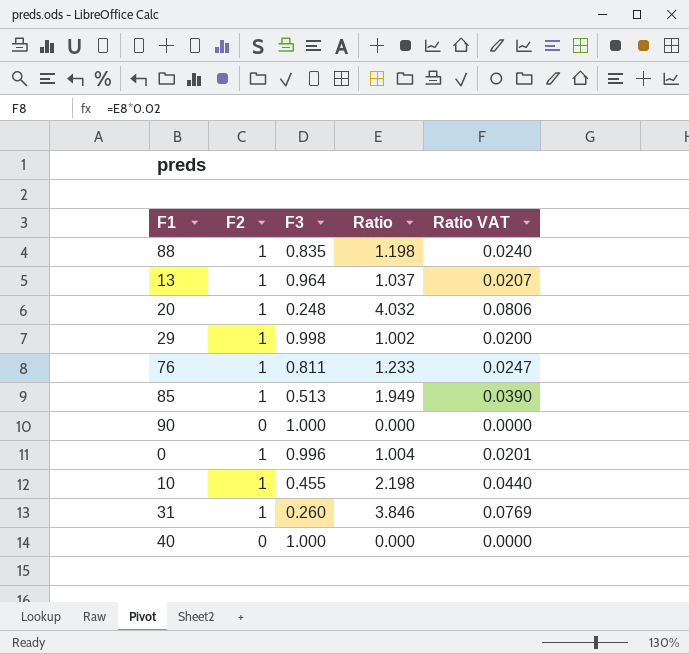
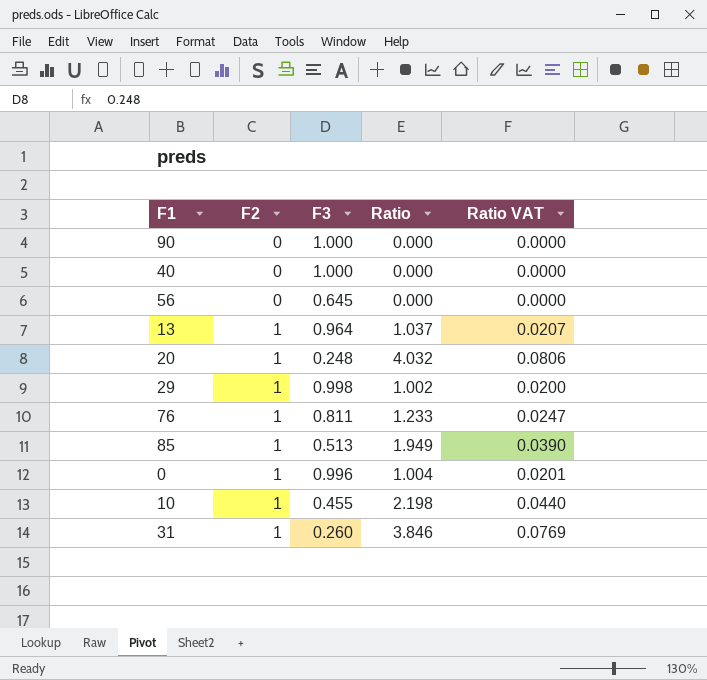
row order: none -> F2 ascending
row 88: 1 | 0.835 | 1.198 | 0.0240 -> none
row 56: none -> 0 | 0.645 | 0.000 | 0.0000

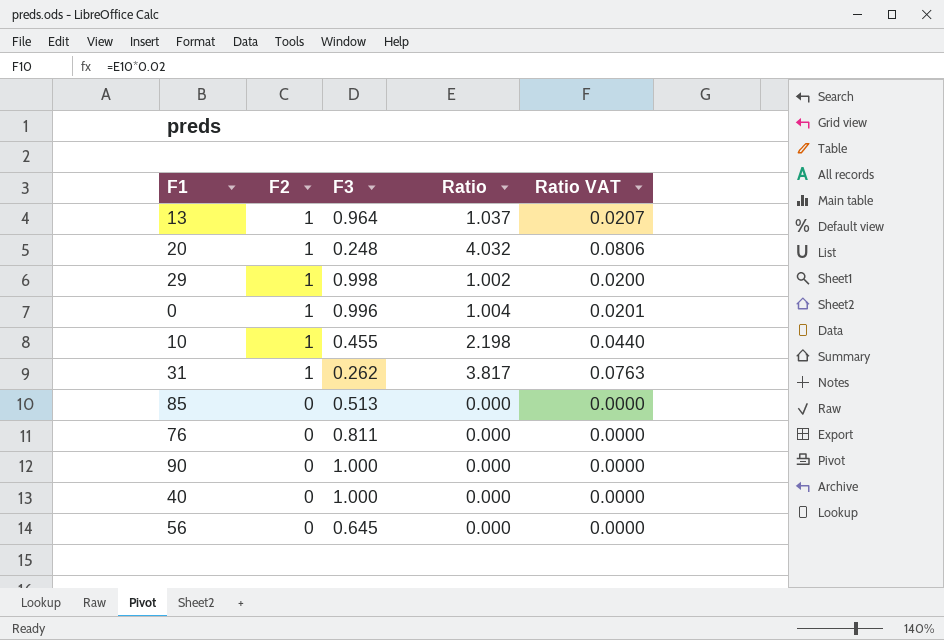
row order: F2 ascending -> F2 descending
31 | F3: 0.260 -> 0.262
31 | Ratio: 3.846 -> 3.817
31 | Ratio VAT: 0.0769 -> 0.0763
85 | F2: 1 -> 0
85 | Ratio: 1.949 -> 0.000
85 | Ratio VAT: 0.0390 -> 0.0000
76 | F2: 1 -> 0
76 | Ratio: 1.233 -> 0.000
76 | Ratio VAT: 0.0247 -> 0.0000

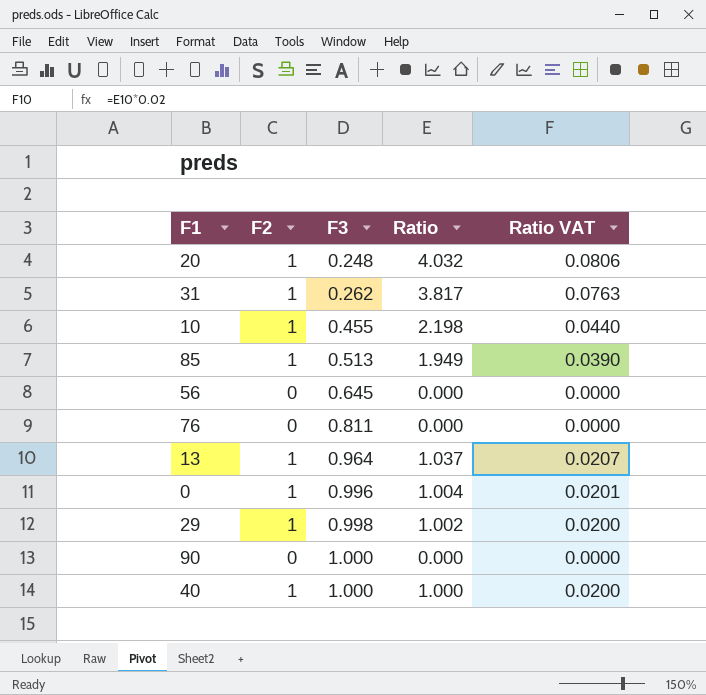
row order: F2 descending -> F3 ascending
85 | F2: 0 -> 1
85 | Ratio: 0.000 -> 1.949
85 | Ratio VAT: 0.0000 -> 0.0390
40 | F2: 0 -> 1
40 | Ratio: 0.000 -> 1.000
40 | Ratio VAT: 0.0000 -> 0.0200

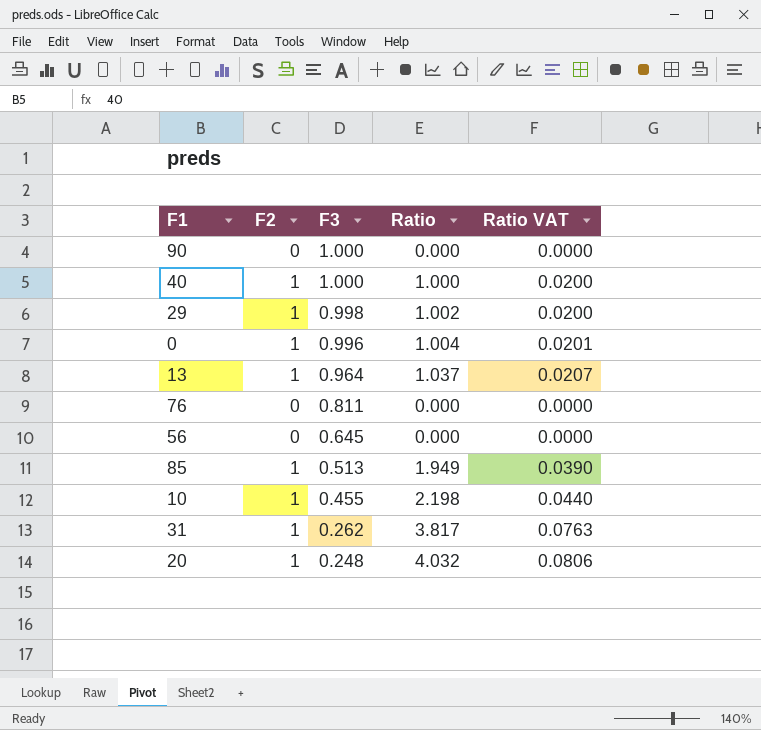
row order: F3 ascending -> F3 descending

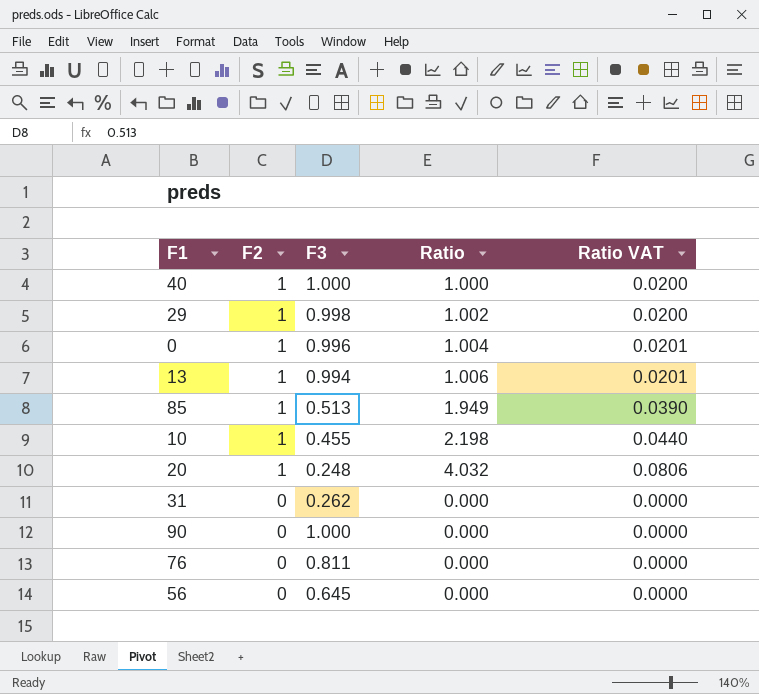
row order: F3 descending -> F2 descending
13 | F3: 0.964 -> 0.994
13 | Ratio: 1.037 -> 1.006
13 | Ratio VAT: 0.0207 -> 0.0201
31 | F2: 1 -> 0
31 | Ratio: 3.817 -> 0.000
31 | Ratio VAT: 0.0763 -> 0.0000

